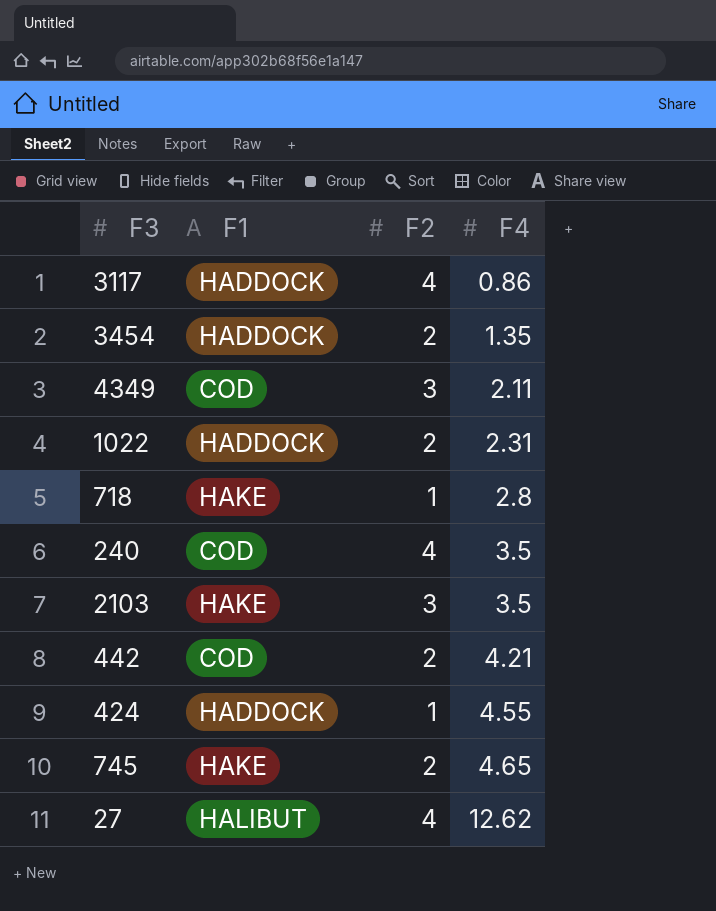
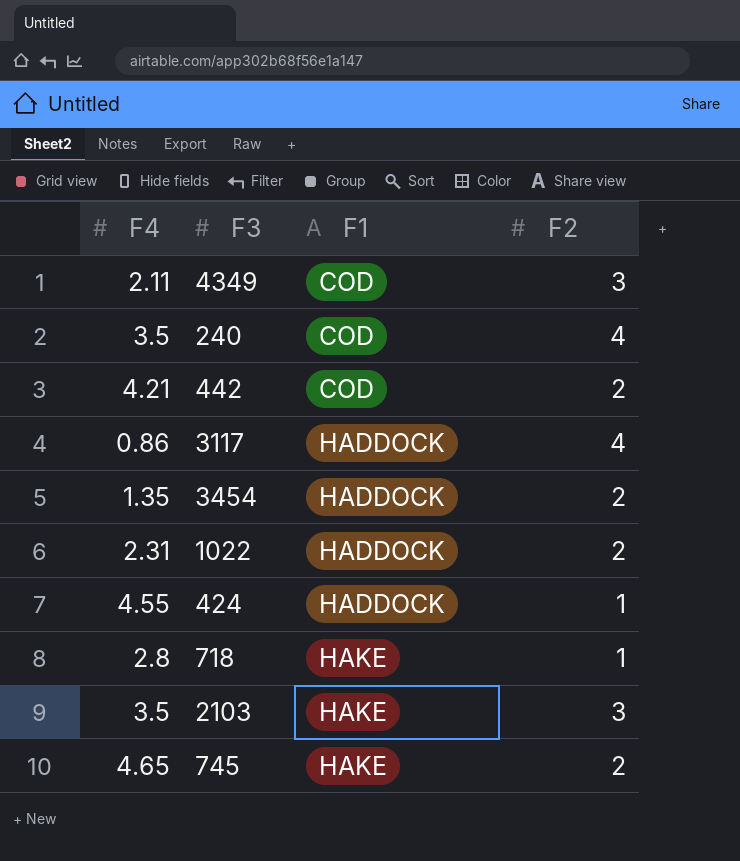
row order: F4 ascending -> F1 ascending
column F4 | position: 4 -> 1
row 27: HALIBUT | 4 | 12.62 -> none

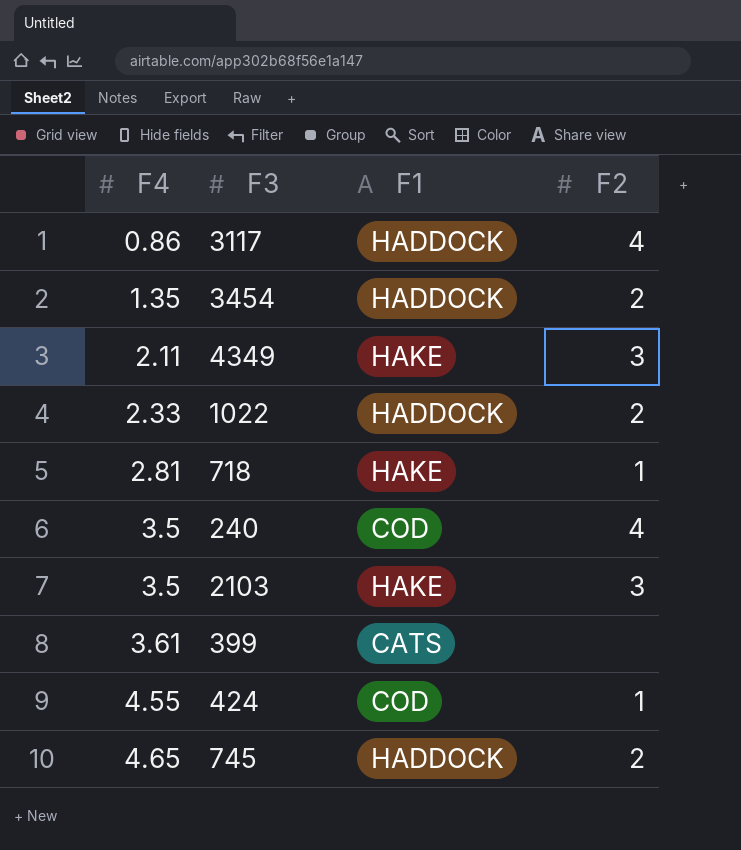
row order: F1 ascending -> F4 ascending
row 442: 4.21 | COD | 2 -> none
4349 | F1: COD -> HAKE
1022 | F4: 2.31 -> 2.33
718 | F4: 2.8 -> 2.81
row 399: none -> 3.61 | CATS | none
424 | F1: HADDOCK -> COD
745 | F1: HAKE -> HADDOCK

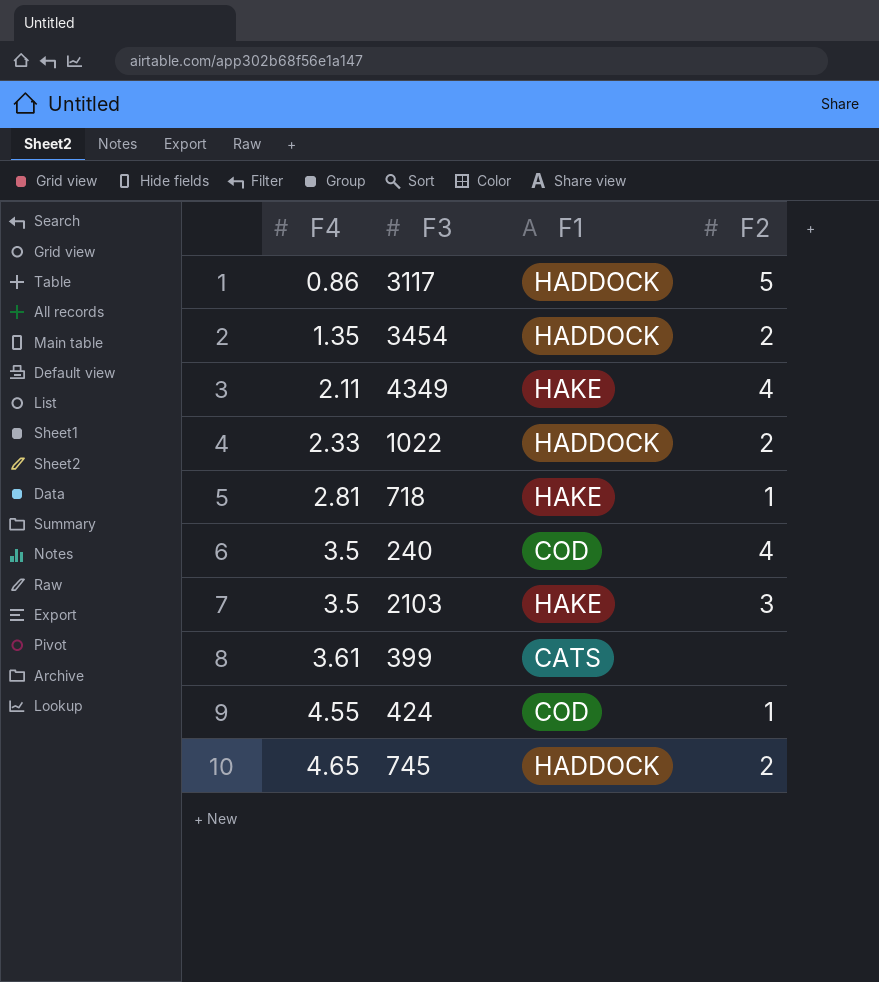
3117 | F2: 4 -> 5
4349 | F2: 3 -> 4

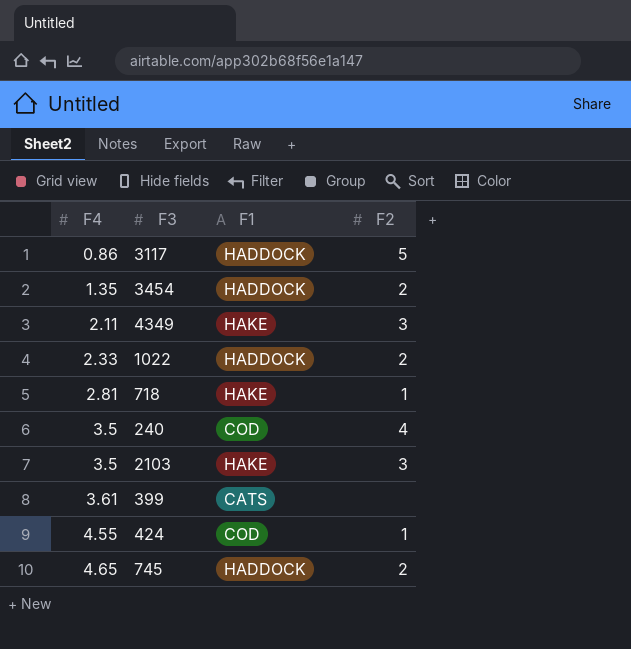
4349 | F2: 4 -> 3

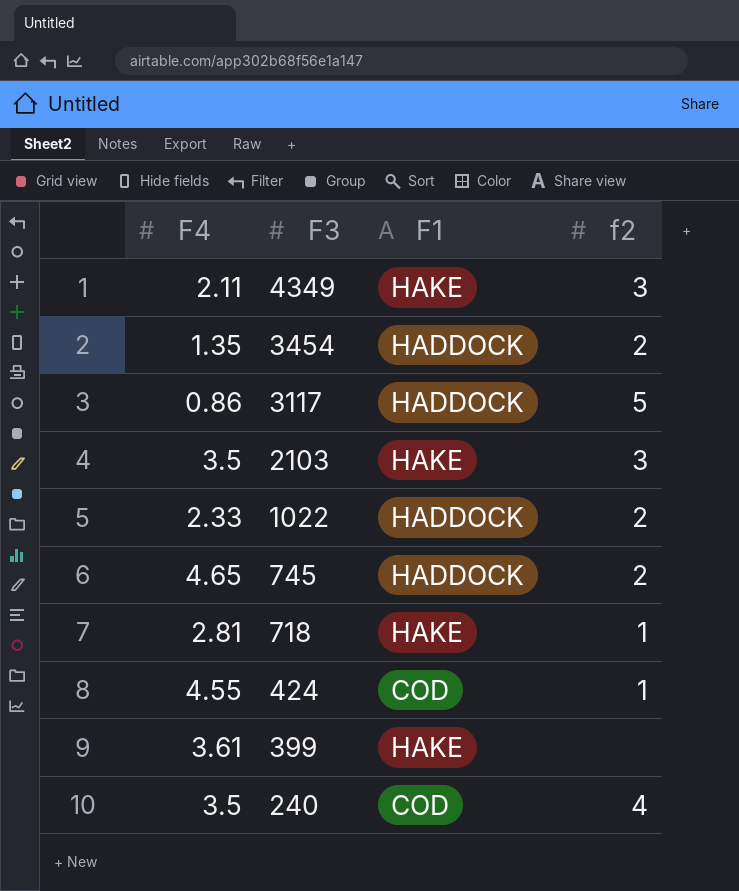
row order: F4 ascending -> F3 descending
column name: F2 -> f2
399 | F1: CATS -> HAKE

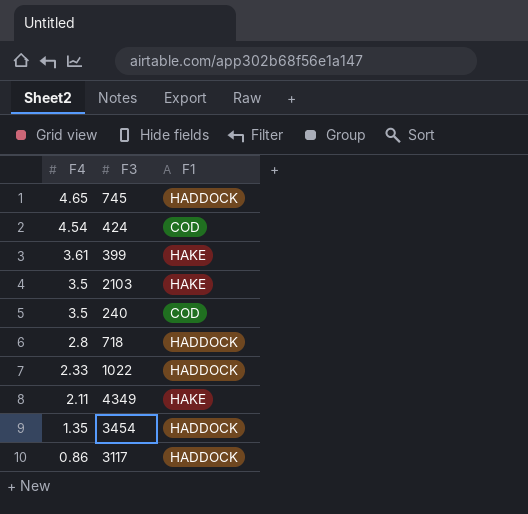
row order: F3 descending -> F4 descending
column f2 | position: 4 -> none
424 | F4: 4.55 -> 4.54
718 | F4: 2.81 -> 2.8
718 | F1: HAKE -> HADDOCK

